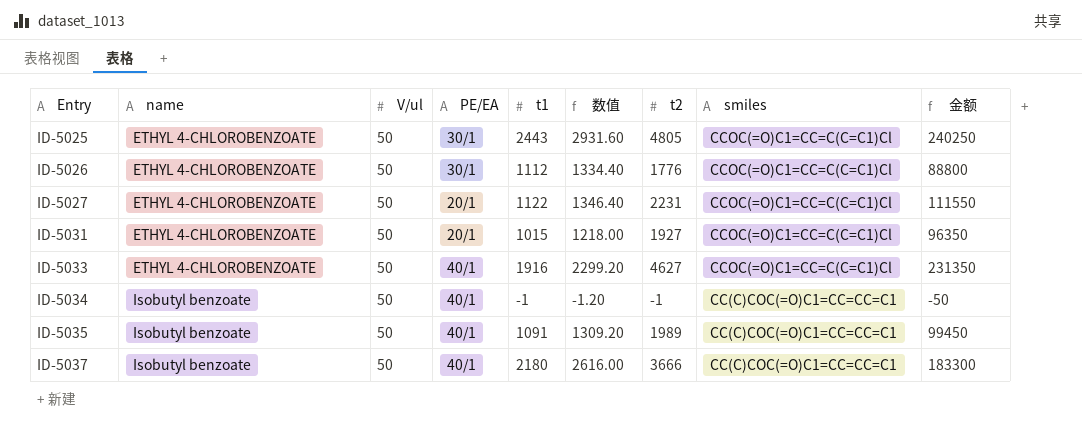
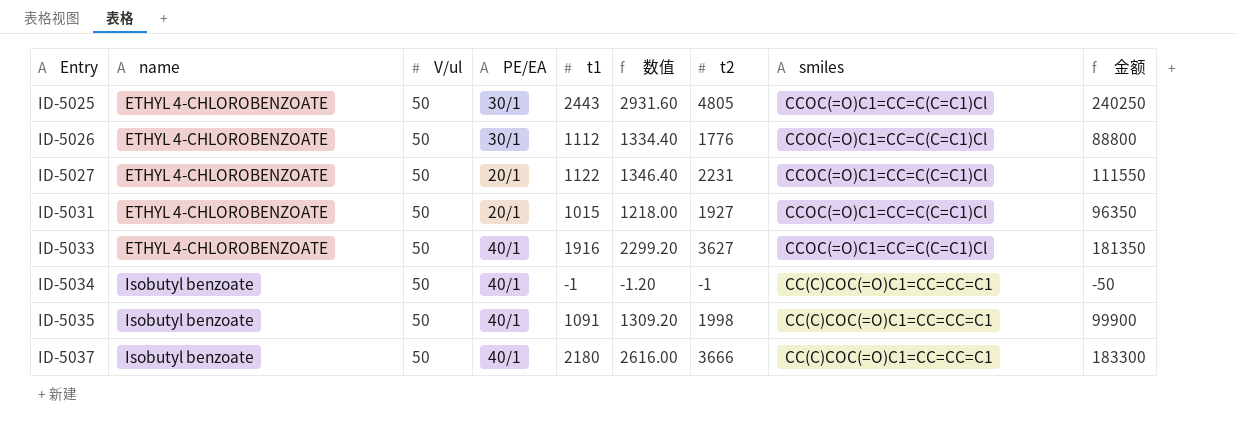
ID-5033 | t2: 4627 -> 3627
ID-5033 | 金额: 231350 -> 181350
ID-5035 | t2: 1989 -> 1998
ID-5035 | 金额: 99450 -> 99900

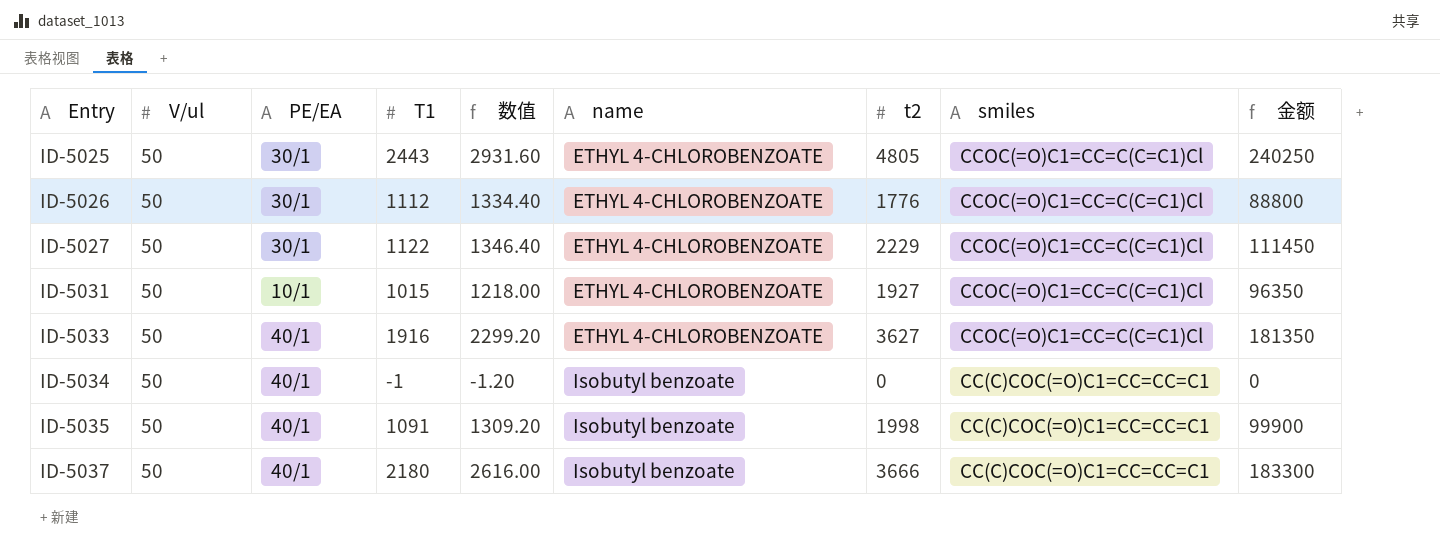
column name: t1 -> T1
column name | position: 2 -> 6
ID-5027 | PE/EA: 20/1 -> 30/1
ID-5027 | t2: 2231 -> 2229
ID-5027 | 金额: 111550 -> 111450
ID-5031 | PE/EA: 20/1 -> 10/1
ID-5034 | t2: -1 -> 0
ID-5034 | 金额: -50 -> 0

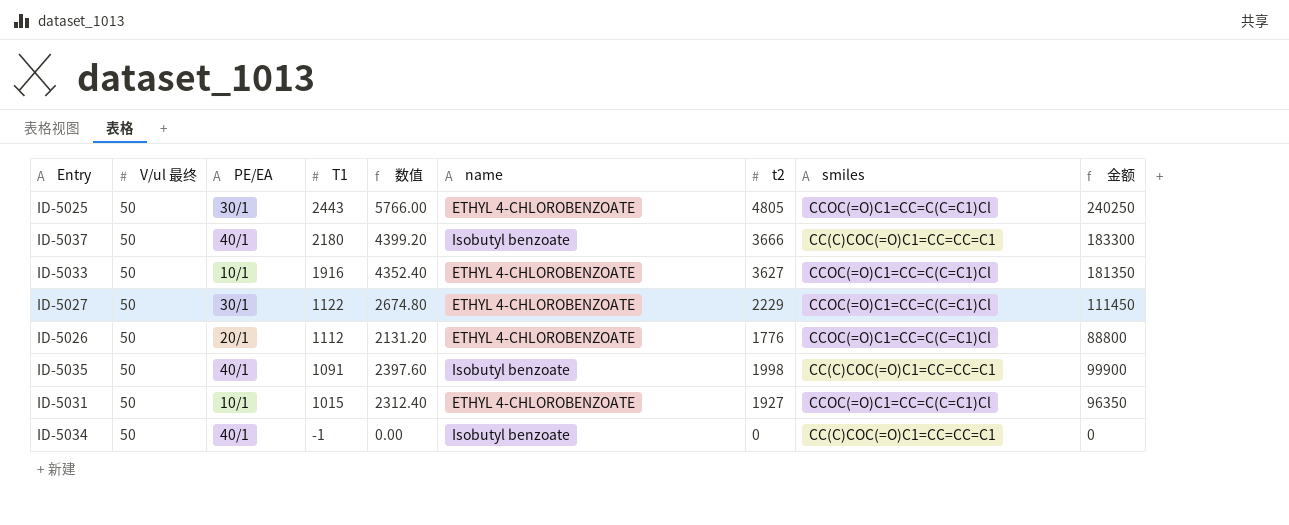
row order: Entry ascending -> T1 descending
column name: V/ul -> V/ul 最终
column 数值 | formula: [T1] * 1.2 -> [t2] * 1.2
ID-5033 | PE/EA: 40/1 -> 10/1
ID-5026 | PE/EA: 30/1 -> 20/1

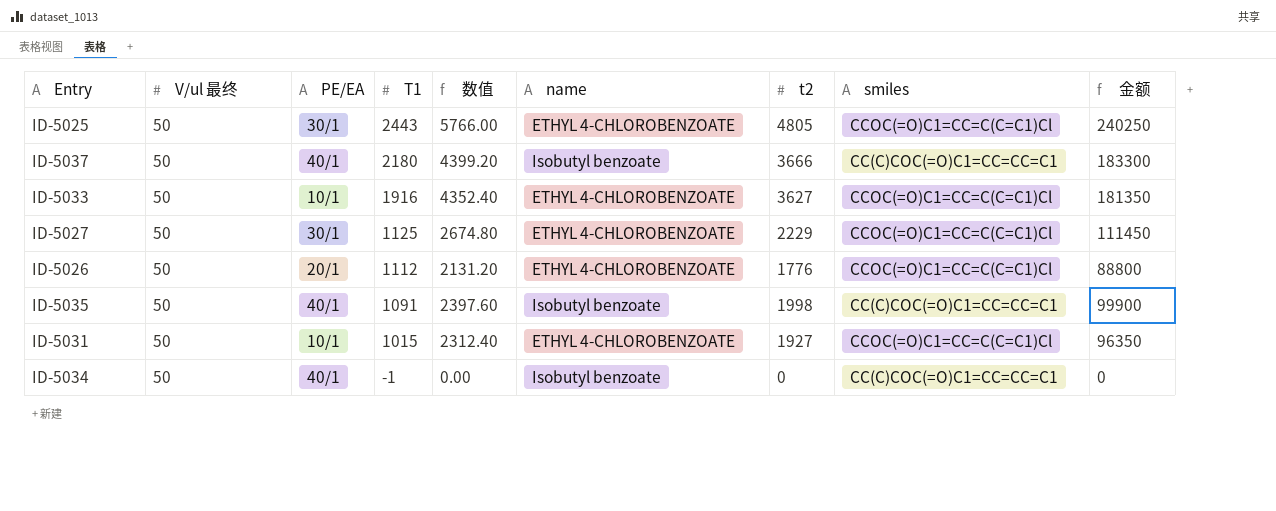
ID-5027 | T1: 1122 -> 1125

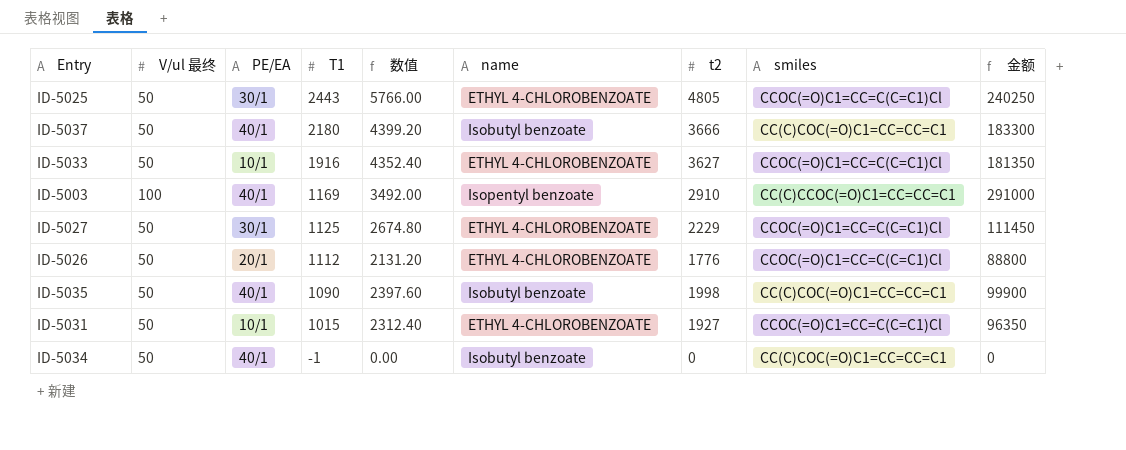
row ID-5003: none -> 100 | 40/1 | 1169 | 3492.00 | Isopentyl benzoate | 2910 | CC(C)CCOC(=O)C1=CC=CC=C1 | 291000
ID-5035 | T1: 1091 -> 1090

